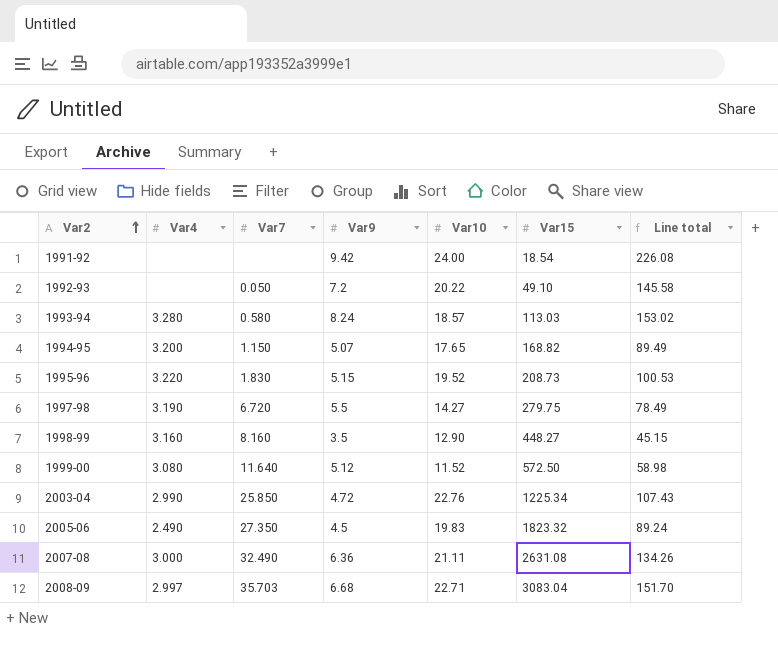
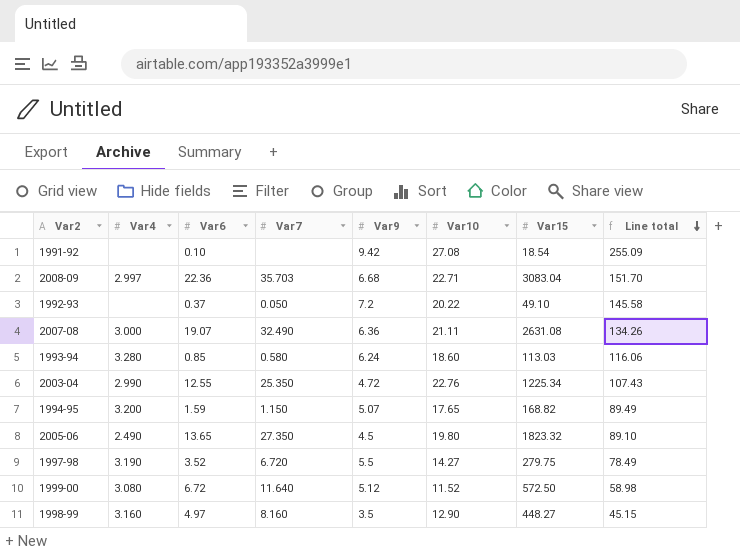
row order: Var2 ascending -> Line total descending
column Var6 | position: none -> 3
row 1995-96: 3.220 | 1.830 | 5.15 | 19.52 | 208.73 | 100.53 -> none
1991-92 | Var10: 24.00 -> 27.08
1991-92 | Line total: 226.08 -> 255.09
1993-94 | Var9: 8.24 -> 6.24
1993-94 | Var10: 18.57 -> 18.60
1993-94 | Line total: 153.02 -> 116.06
2003-04 | Var7: 25.850 -> 25.350
2005-06 | Var10: 19.83 -> 19.80
2005-06 | Line total: 89.24 -> 89.10

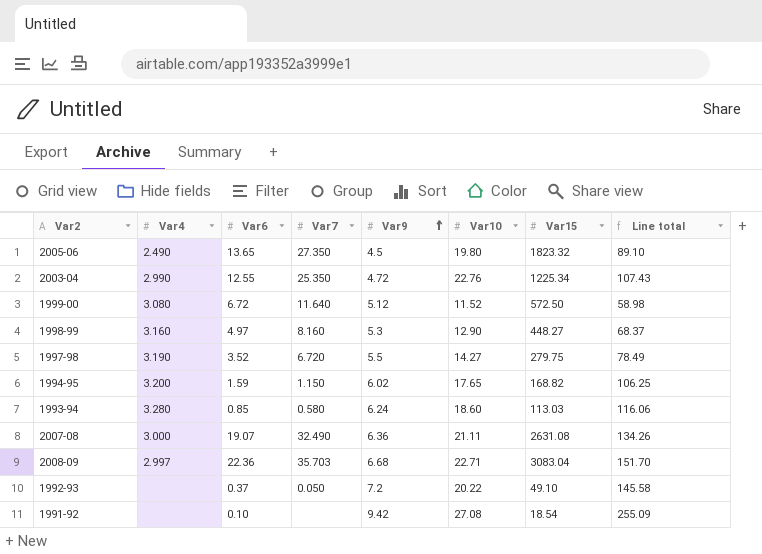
row order: Line total descending -> Var9 ascending
1998-99 | Var9: 3.5 -> 5.3
1998-99 | Line total: 45.15 -> 68.37
1994-95 | Var9: 5.07 -> 6.02
1994-95 | Line total: 89.49 -> 106.25

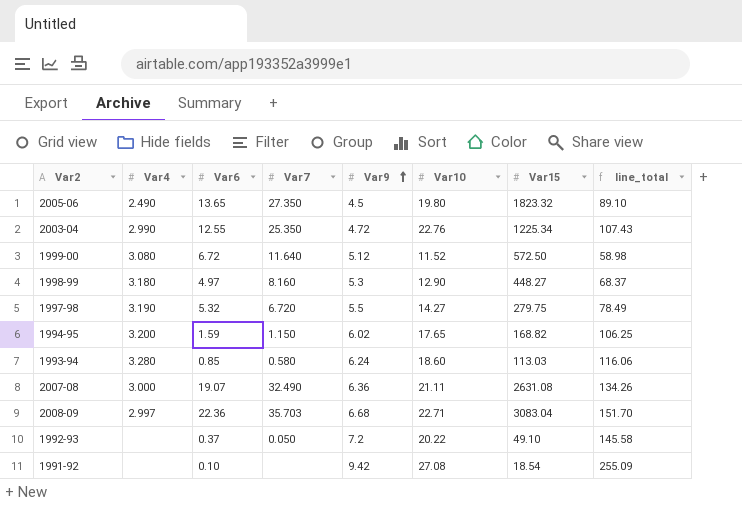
column name: Line total -> line_total
1998-99 | Var4: 3.160 -> 3.180
1997-98 | Var6: 3.52 -> 5.32

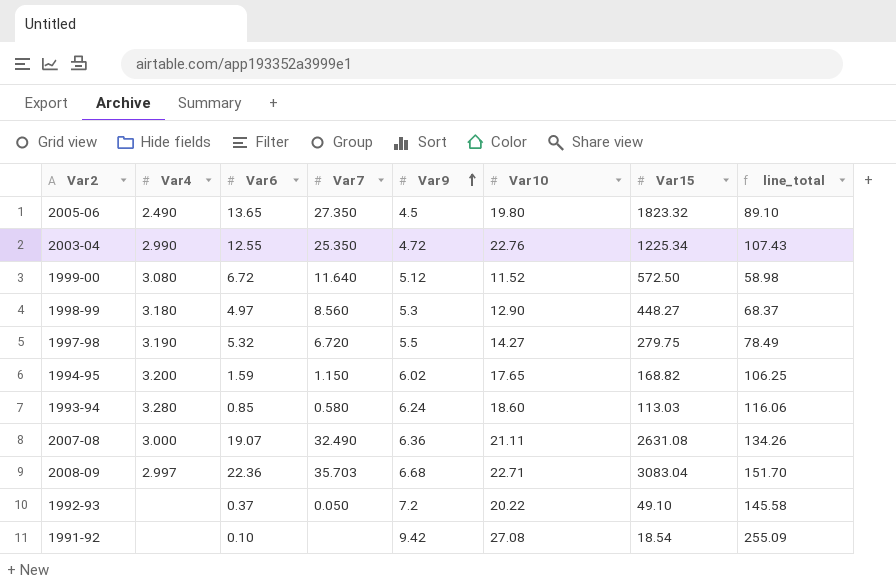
1998-99 | Var7: 8.160 -> 8.560

